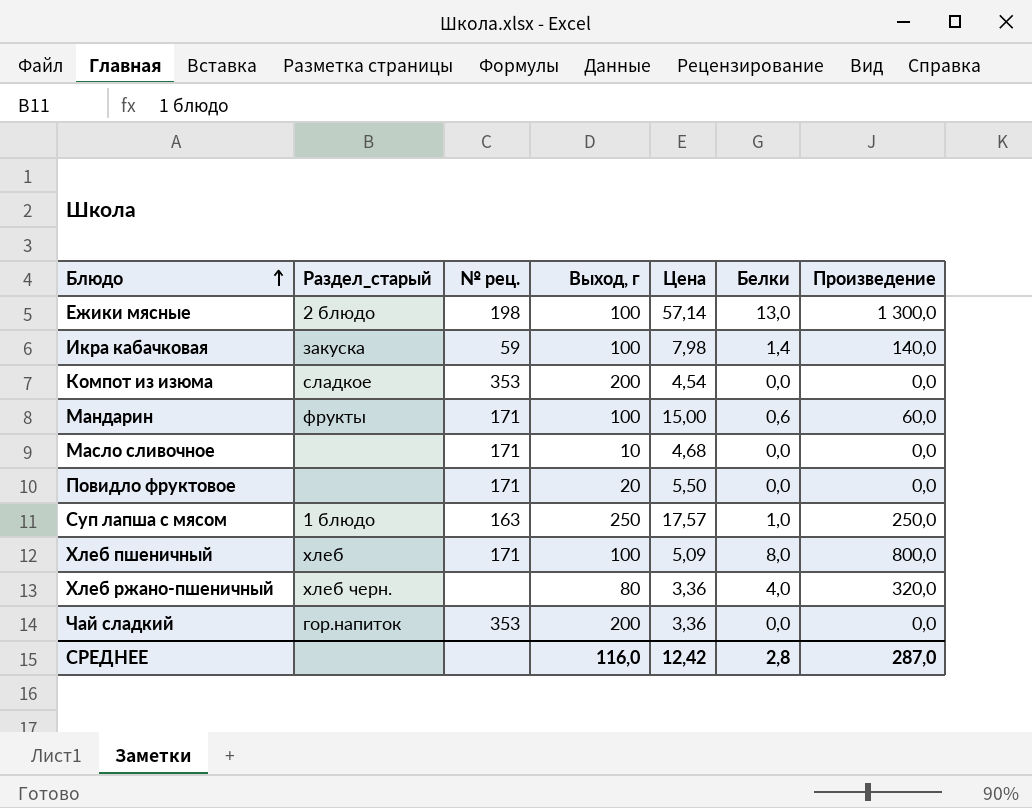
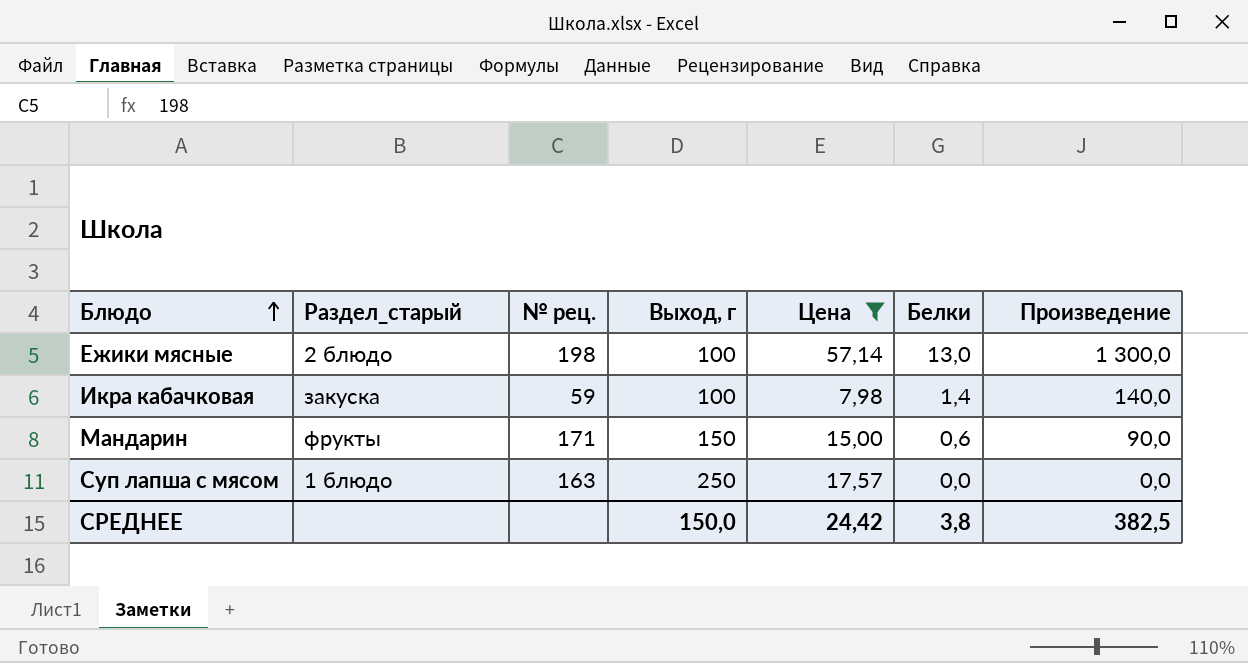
filter: none -> Цена >= 7,98
Мандарин | Выход, г: 100 -> 150
Мандарин | Произведение: 60,0 -> 90,0
Суп лапша с мясом | Белки: 1,0 -> 0,0
Суп лапша с мясом | Произведение: 250,0 -> 0,0
СРЕДНЕЕ | Выход, г: 116,0 -> 150,0
СРЕДНЕЕ | Цена: 12,42 -> 24,42
СРЕДНЕЕ | Белки: 2,8 -> 3,8
СРЕДНЕЕ | Произведение: 287,0 -> 382,5

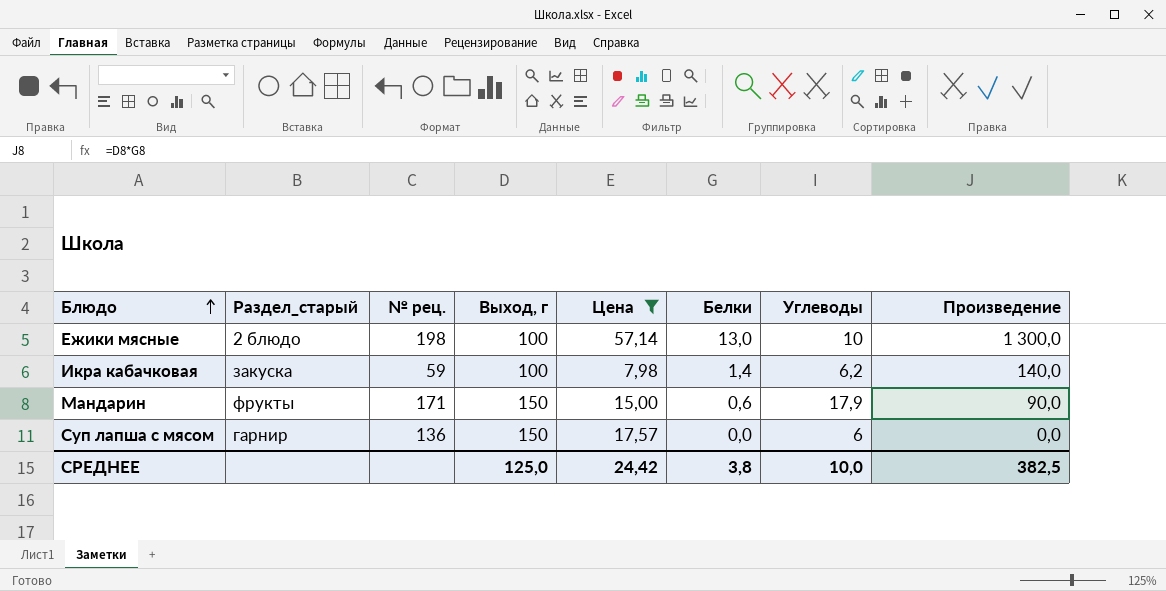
column Углеводы | position: none -> 7
Суп лапша с мясом | Раздел_старый: 1 блюдо -> гарнир
Суп лапша с мясом | № рец.: 163 -> 136
Суп лапша с мясом | Выход, г: 250 -> 150
СРЕДНЕЕ | Выход, г: 150,0 -> 125,0

